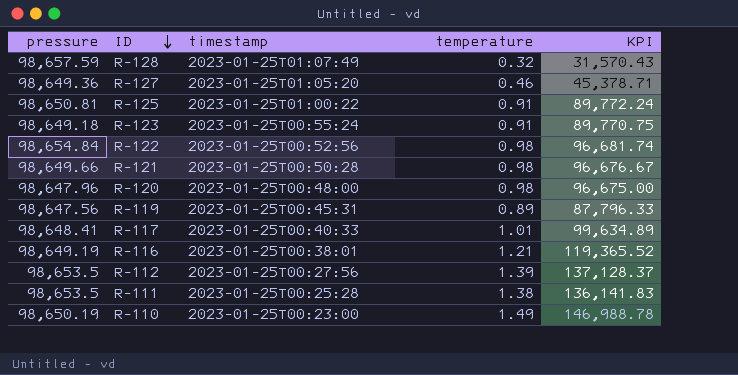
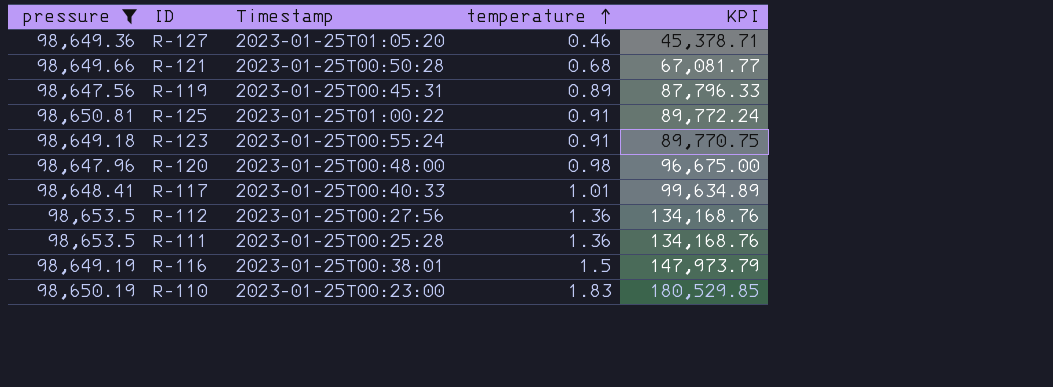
filter: none -> pressure <= 98,653.5
row order: ID descending -> temperature ascending
column name: timestamp -> Timestamp
R-121 | temperature: 0.98 -> 0.68
R-121 | KPI: 96,676.67 -> 67,081.77
R-112 | temperature: 1.39 -> 1.36
R-112 | KPI: 137,128.37 -> 134,168.76
R-111 | temperature: 1.38 -> 1.36
R-111 | KPI: 136,141.83 -> 134,168.76
R-116 | temperature: 1.21 -> 1.5
R-116 | KPI: 119,365.52 -> 147,973.79
R-110 | temperature: 1.49 -> 1.83
R-110 | KPI: 146,988.78 -> 180,529.85

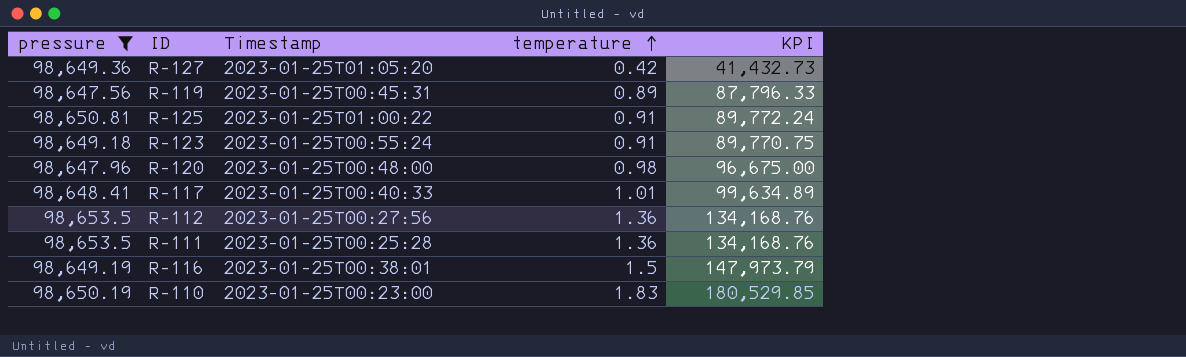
row R-121: 98,649.66 | 2023-01-25T00:50:28 | 0.68 | 67,081.77 -> none
R-127 | temperature: 0.46 -> 0.42
R-127 | KPI: 45,378.71 -> 41,432.73

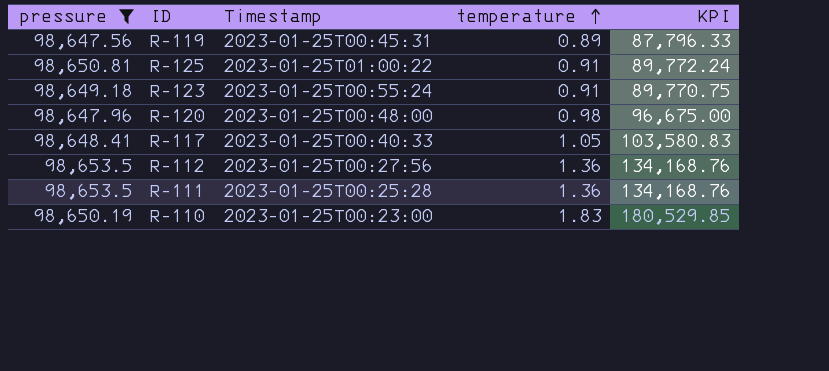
row R-127: 98,649.36 | 2023-01-25T01:05:20 | 0.42 | 41,432.73 -> none
row R-116: 98,649.19 | 2023-01-25T00:38:01 | 1.5 | 147,973.79 -> none
R-117 | temperature: 1.01 -> 1.05
R-117 | KPI: 99,634.89 -> 103,580.83

